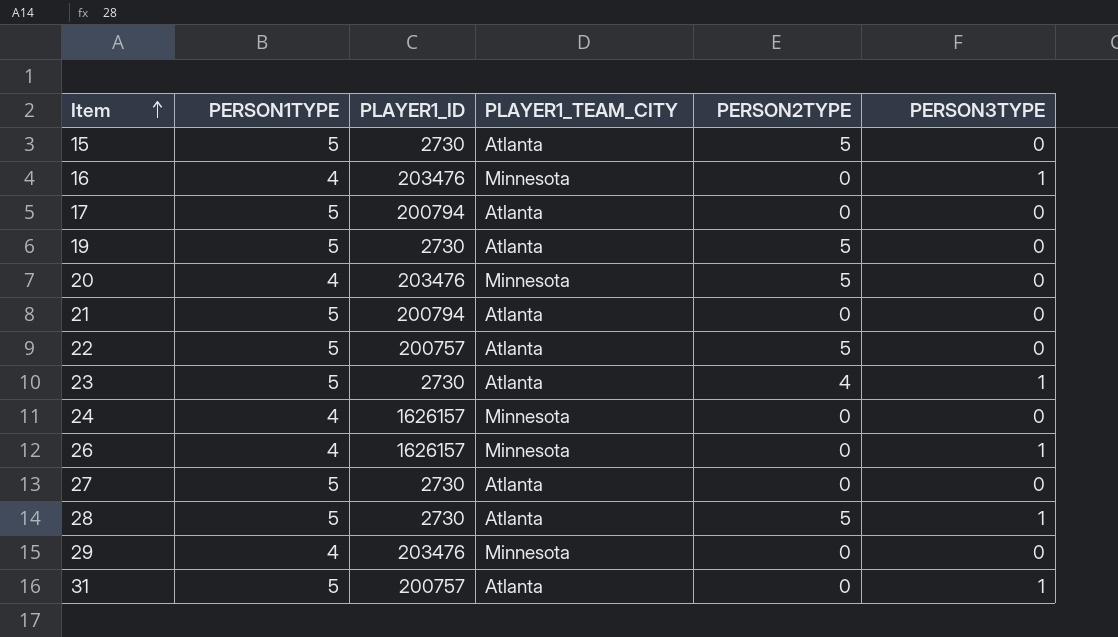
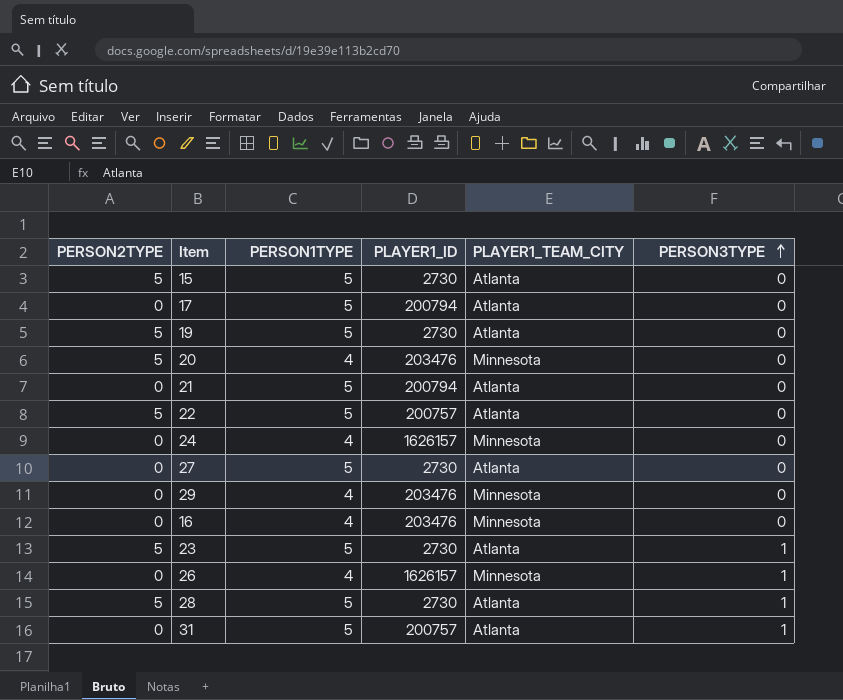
row order: Item ascending -> PERSON3TYPE ascending
column PERSON2TYPE | position: 5 -> 1
16 | PERSON3TYPE: 1 -> 0
23 | PERSON2TYPE: 4 -> 5

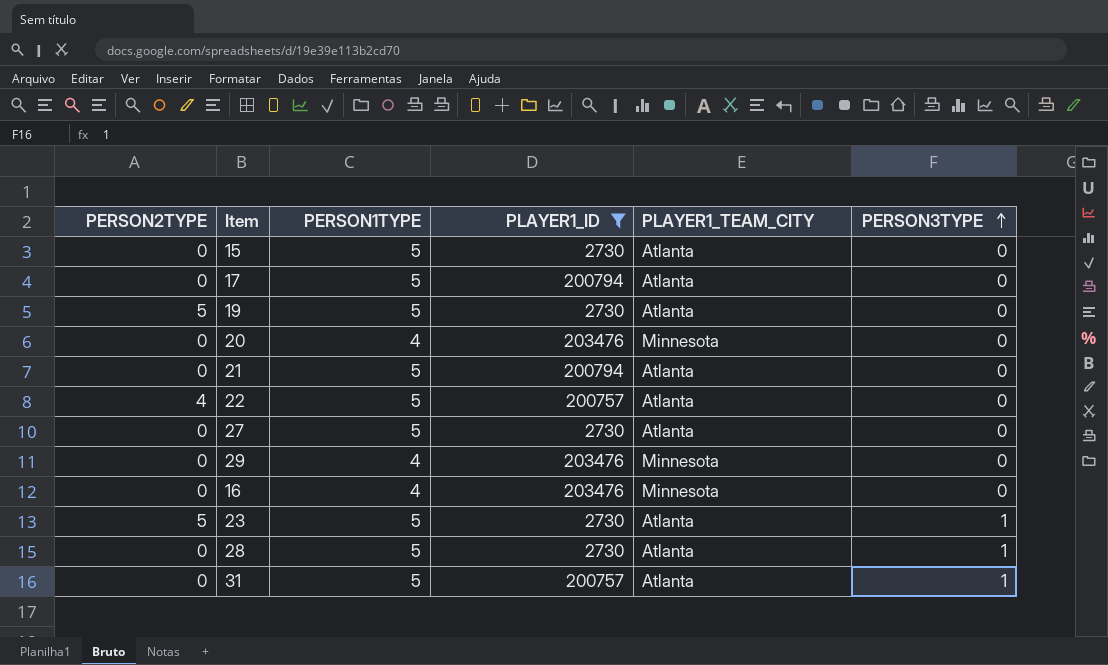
filter: none -> PLAYER1_ID != 1626157
15 | PERSON2TYPE: 5 -> 0
20 | PERSON2TYPE: 5 -> 0
22 | PERSON2TYPE: 5 -> 4
28 | PERSON2TYPE: 5 -> 0

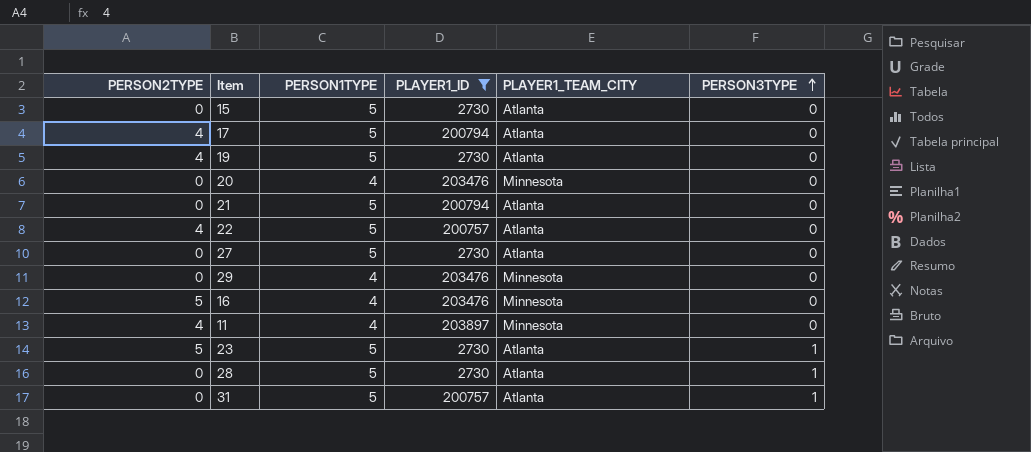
17 | PERSON2TYPE: 0 -> 4
19 | PERSON2TYPE: 5 -> 4
16 | PERSON2TYPE: 0 -> 5
row 11: none -> 4 | 4 | 203897 | Minnesota | 0

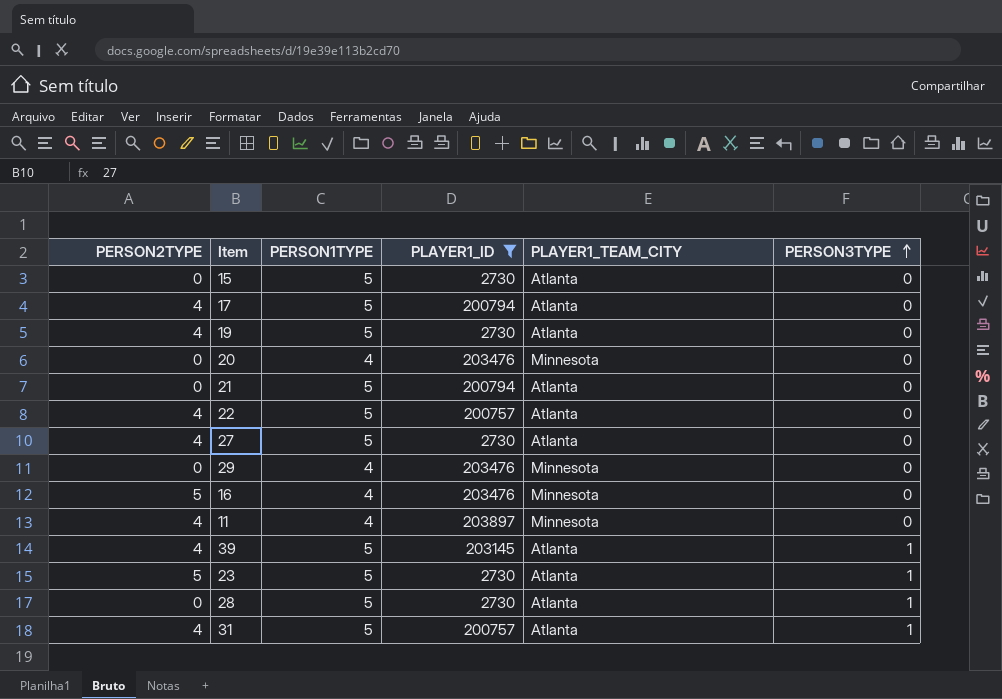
27 | PERSON2TYPE: 0 -> 4
row 39: none -> 4 | 5 | 203145 | Atlanta | 1
31 | PERSON2TYPE: 0 -> 4

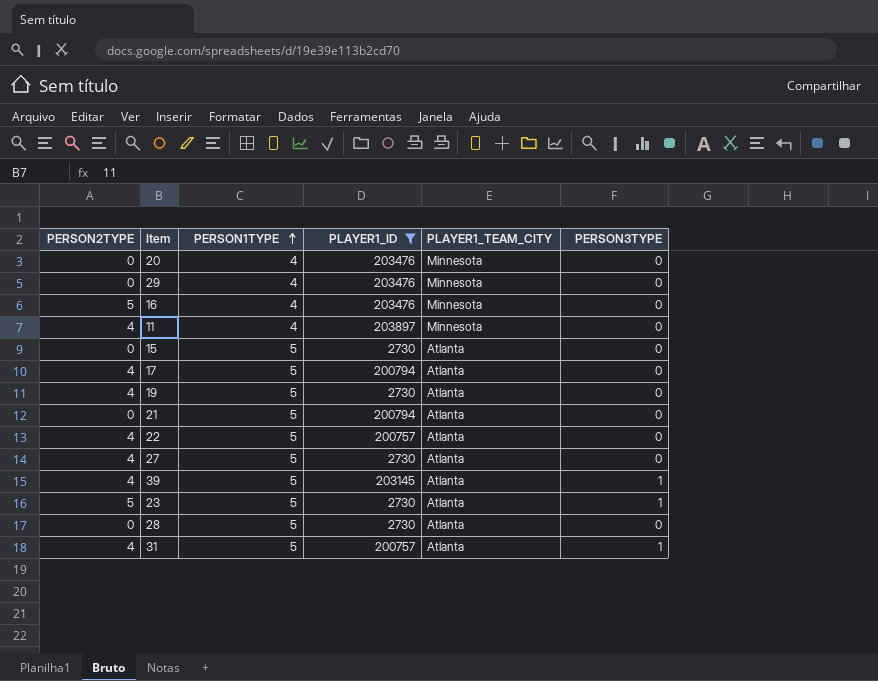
row order: PERSON3TYPE ascending -> PERSON1TYPE ascending
28 | PERSON3TYPE: 1 -> 0

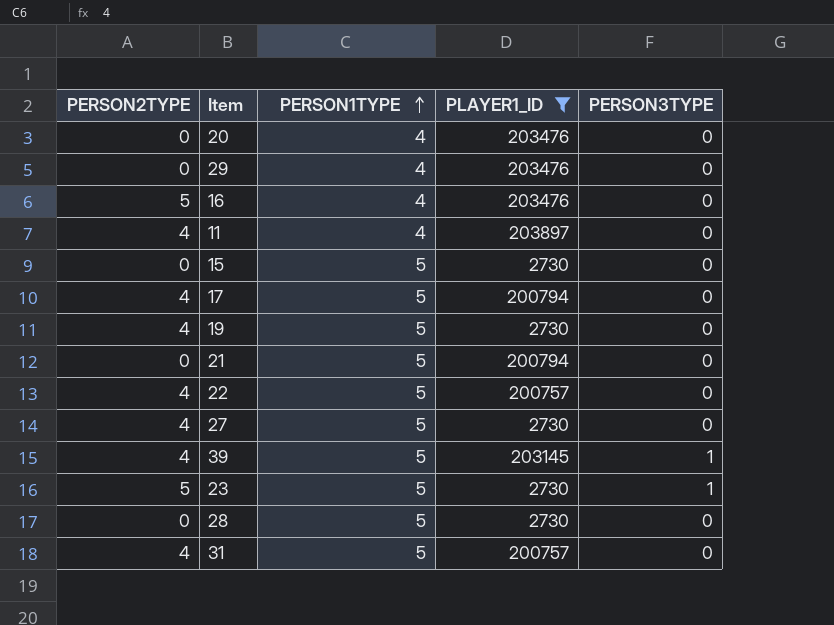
column PLAYER1_TEAM_CITY | position: 5 -> none
31 | PERSON3TYPE: 1 -> 0

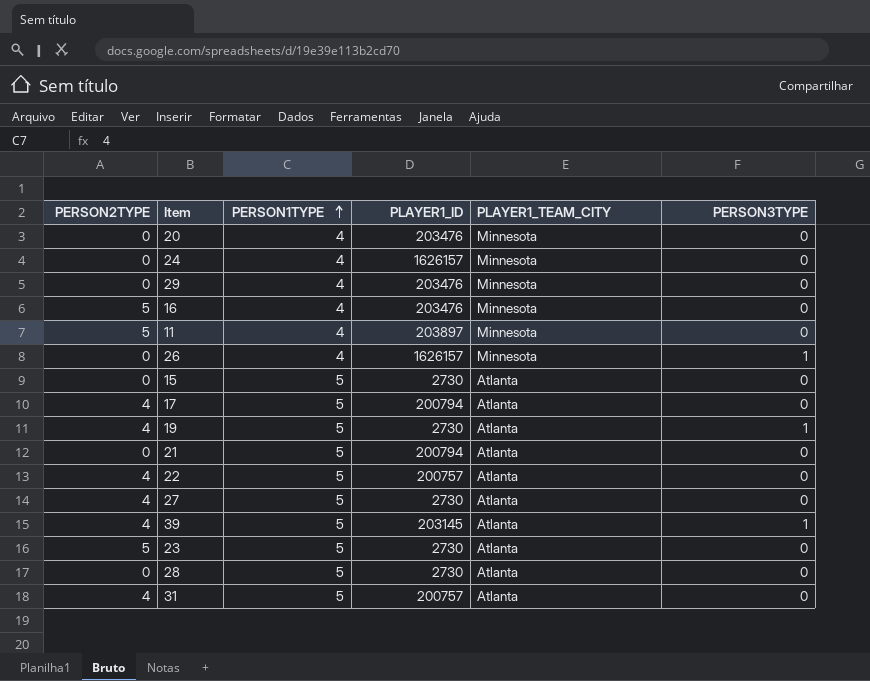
filter: PLAYER1_ID != 1626157 -> none
column PLAYER1_TEAM_CITY | position: none -> 5
11 | PERSON2TYPE: 4 -> 5
19 | PERSON3TYPE: 0 -> 1
23 | PERSON3TYPE: 1 -> 0

